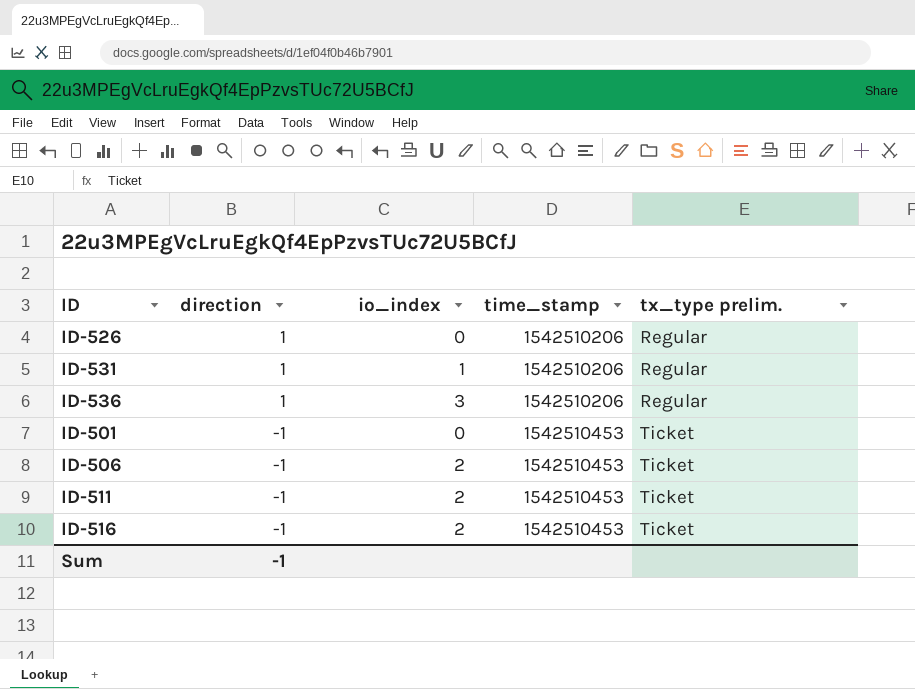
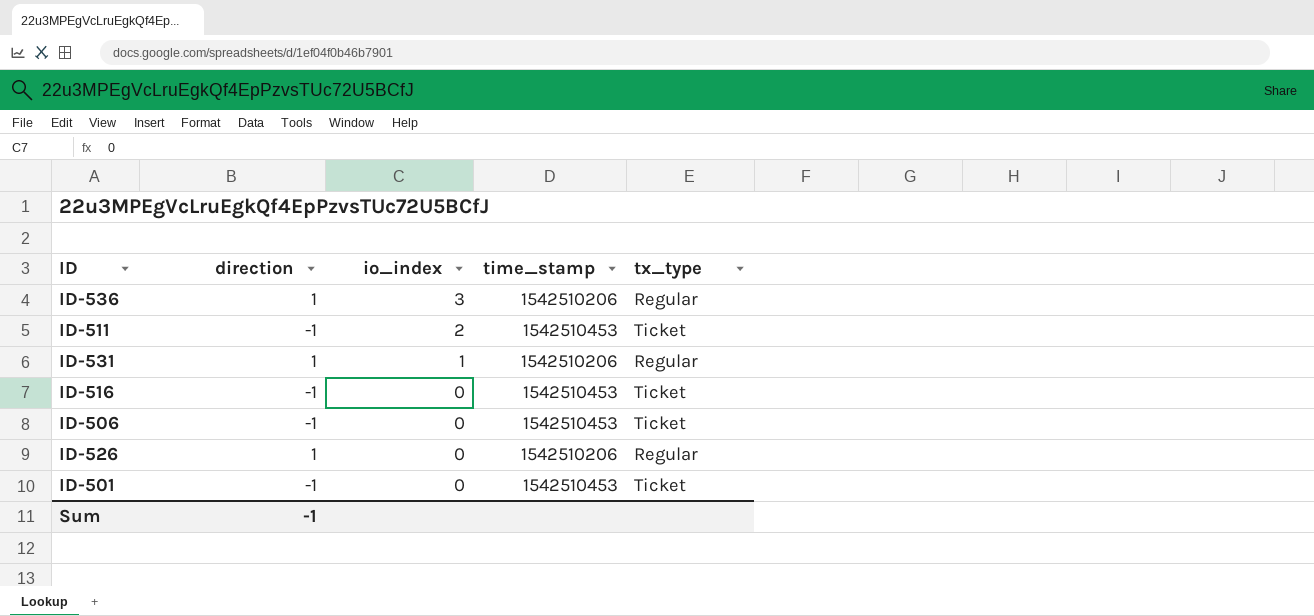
row order: direction descending -> io_index descending
column name: tx_type prelim. -> tx_type
ID-516 | io_index: 2 -> 0
ID-506 | io_index: 2 -> 0

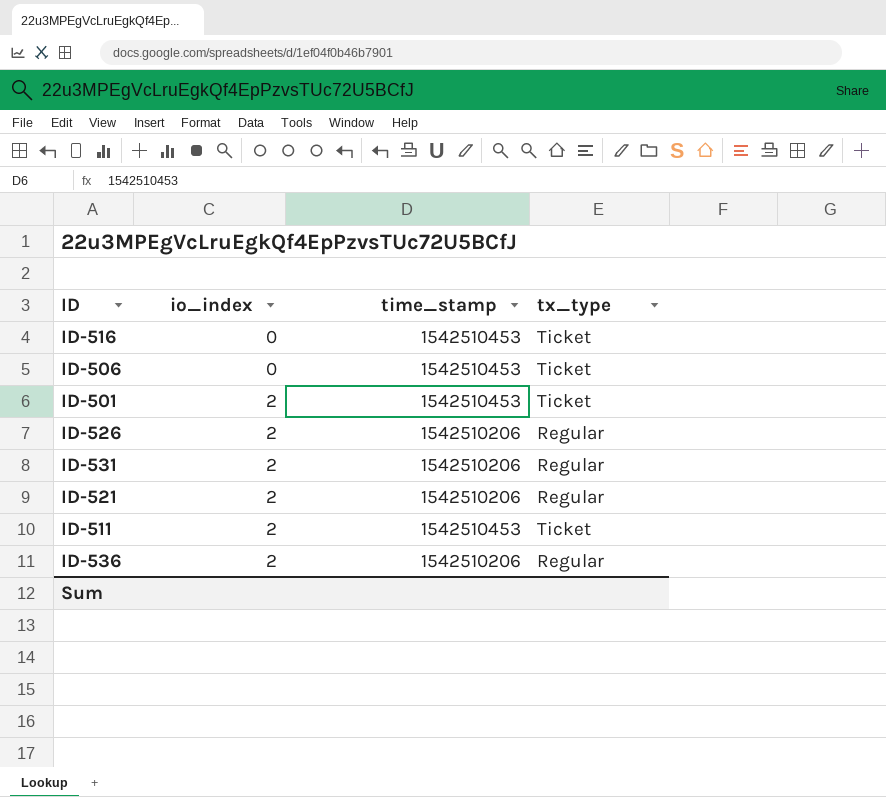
row order: io_index descending -> io_index ascending
column direction | position: 2 -> none
ID-501 | io_index: 0 -> 2
ID-526 | io_index: 0 -> 2
ID-531 | io_index: 1 -> 2
row ID-521: none -> 2 | 1542510206 | Regular
ID-536 | io_index: 3 -> 2

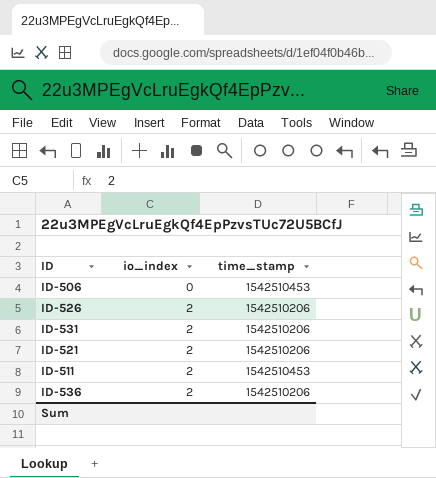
column tx_type | position: 4 -> none
row ID-516: 0 | 1542510453 | Ticket -> none
row ID-501: 2 | 1542510453 | Ticket -> none

